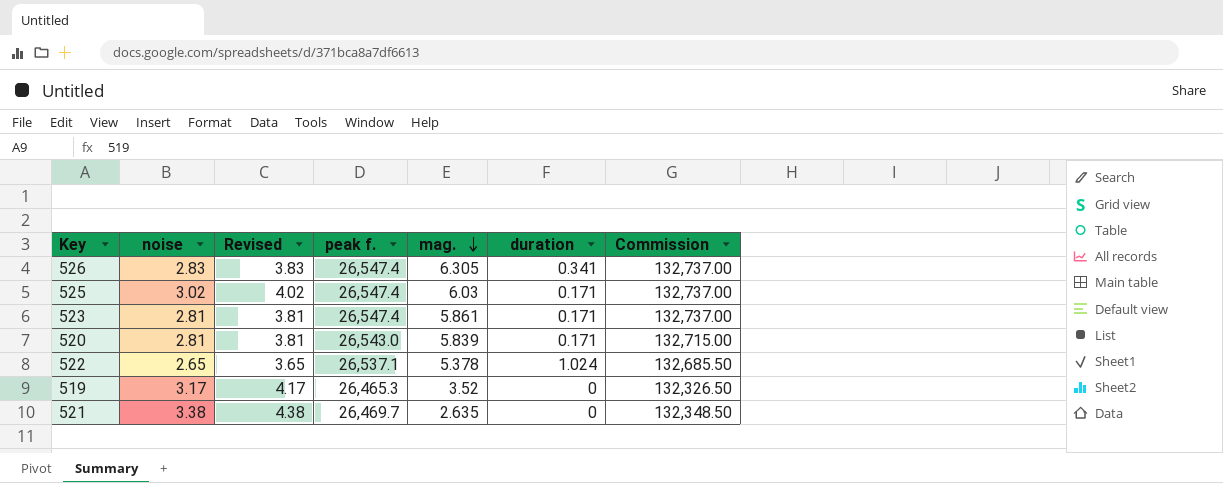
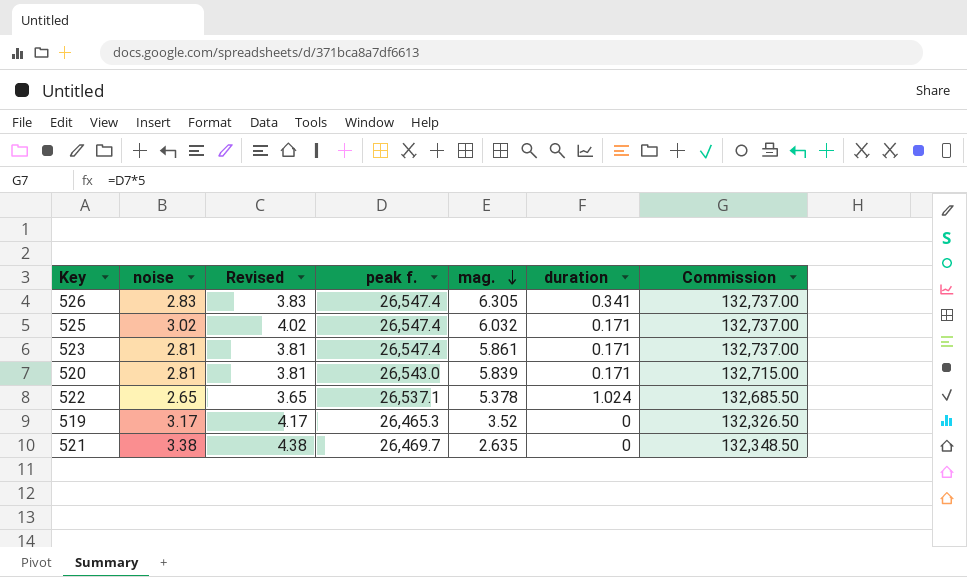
525 | mag.: 6.03 -> 6.032

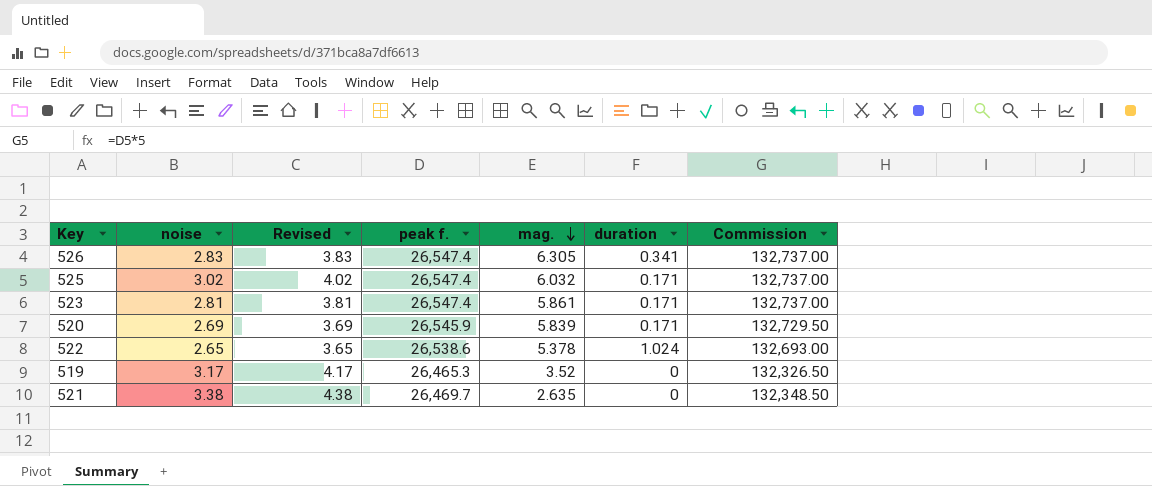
520 | noise: 2.81 -> 2.69
520 | Revised: 3.81 -> 3.69
520 | peak f.: 26,543.0 -> 26,545.9
520 | Commission: 132,715.00 -> 132,729.50
522 | peak f.: 26,537.1 -> 26,538.6
522 | Commission: 132,685.50 -> 132,693.00

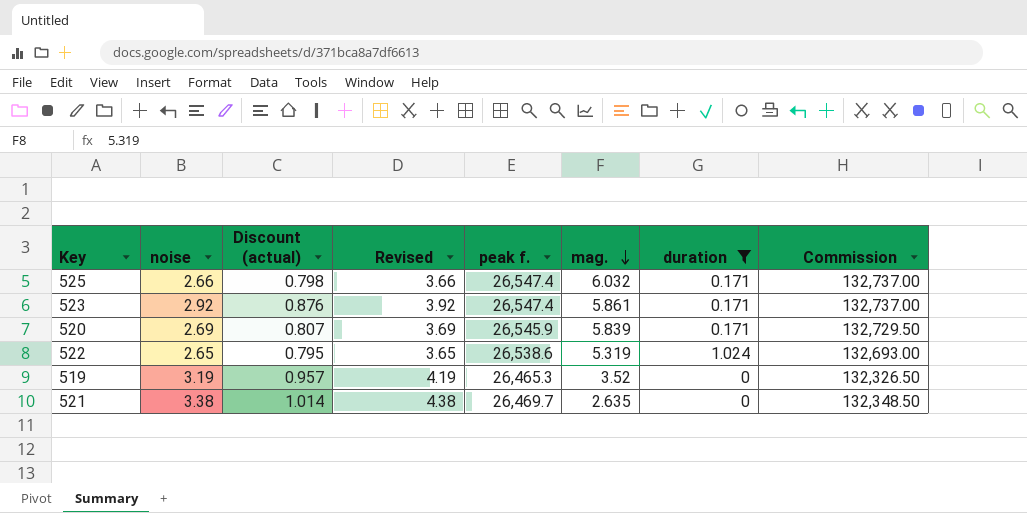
filter: none -> duration != 0.341
column Discount (actual) | formula: none -> [noise] * 0.3
525 | noise: 3.02 -> 2.66
525 | Revised: 4.02 -> 3.66
523 | noise: 2.81 -> 2.92
523 | Revised: 3.81 -> 3.92
522 | mag.: 5.378 -> 5.319
519 | noise: 3.17 -> 3.19
519 | Revised: 4.17 -> 4.19

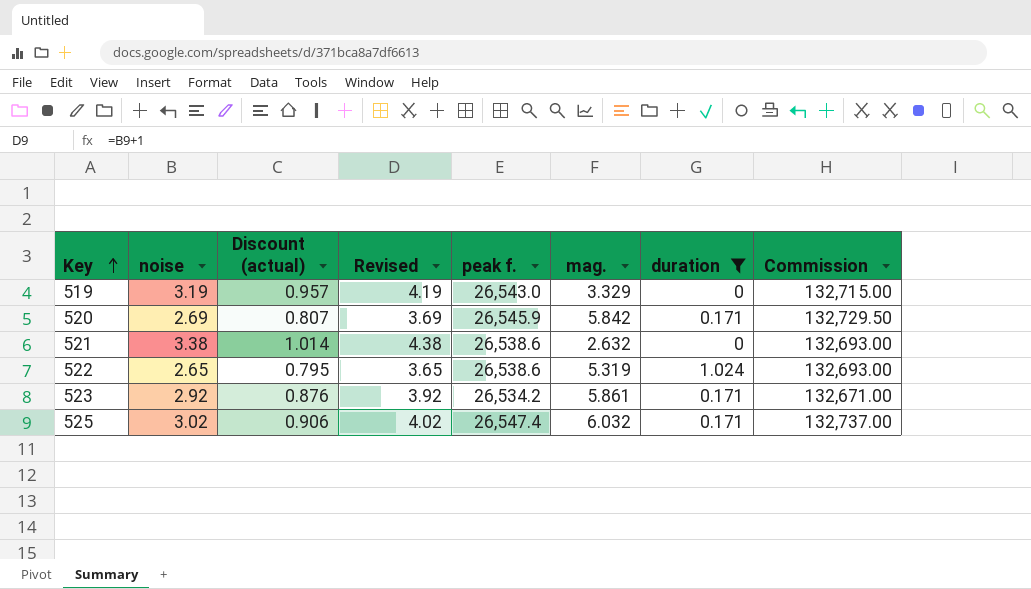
row order: mag. descending -> Key ascending
519 | peak f.: 26,465.3 -> 26,543.0
519 | mag.: 3.52 -> 3.329
519 | Commission: 132,326.50 -> 132,715.00
520 | mag.: 5.839 -> 5.842
521 | peak f.: 26,469.7 -> 26,538.6
521 | mag.: 2.635 -> 2.632
521 | Commission: 132,348.50 -> 132,693.00
523 | peak f.: 26,547.4 -> 26,534.2
523 | Commission: 132,737.00 -> 132,671.00
525 | noise: 2.66 -> 3.02
525 | Discount (actual): 0.798 -> 0.906
525 | Revised: 3.66 -> 4.02

